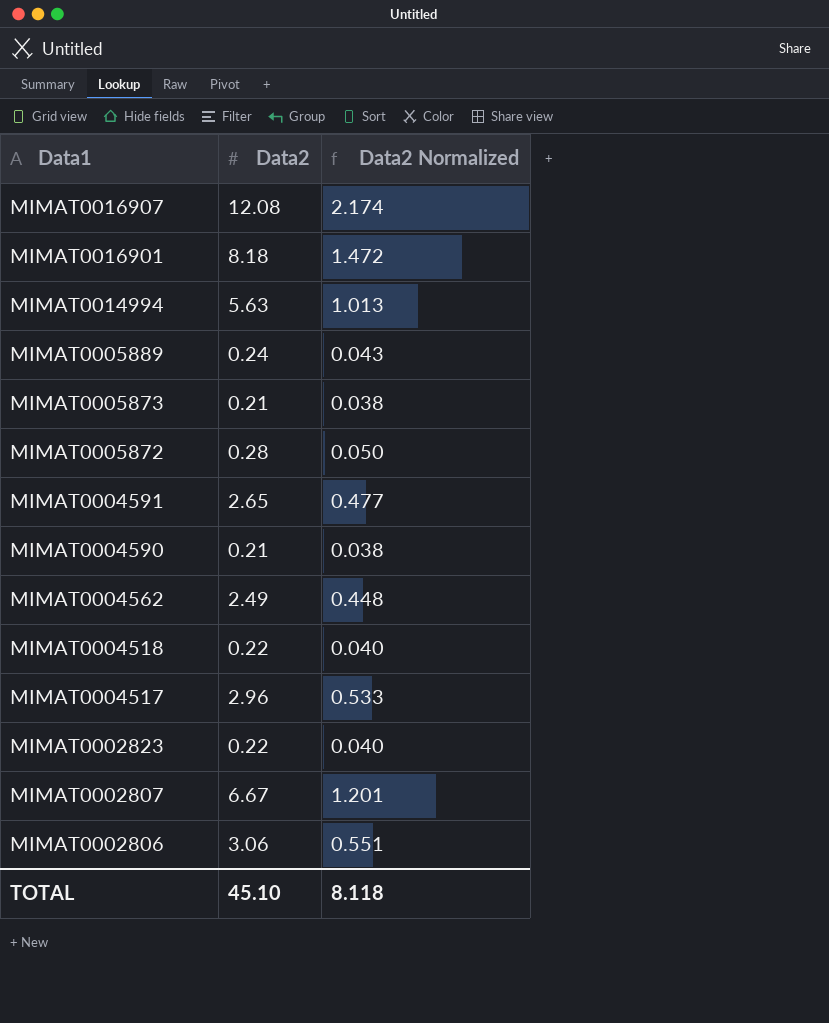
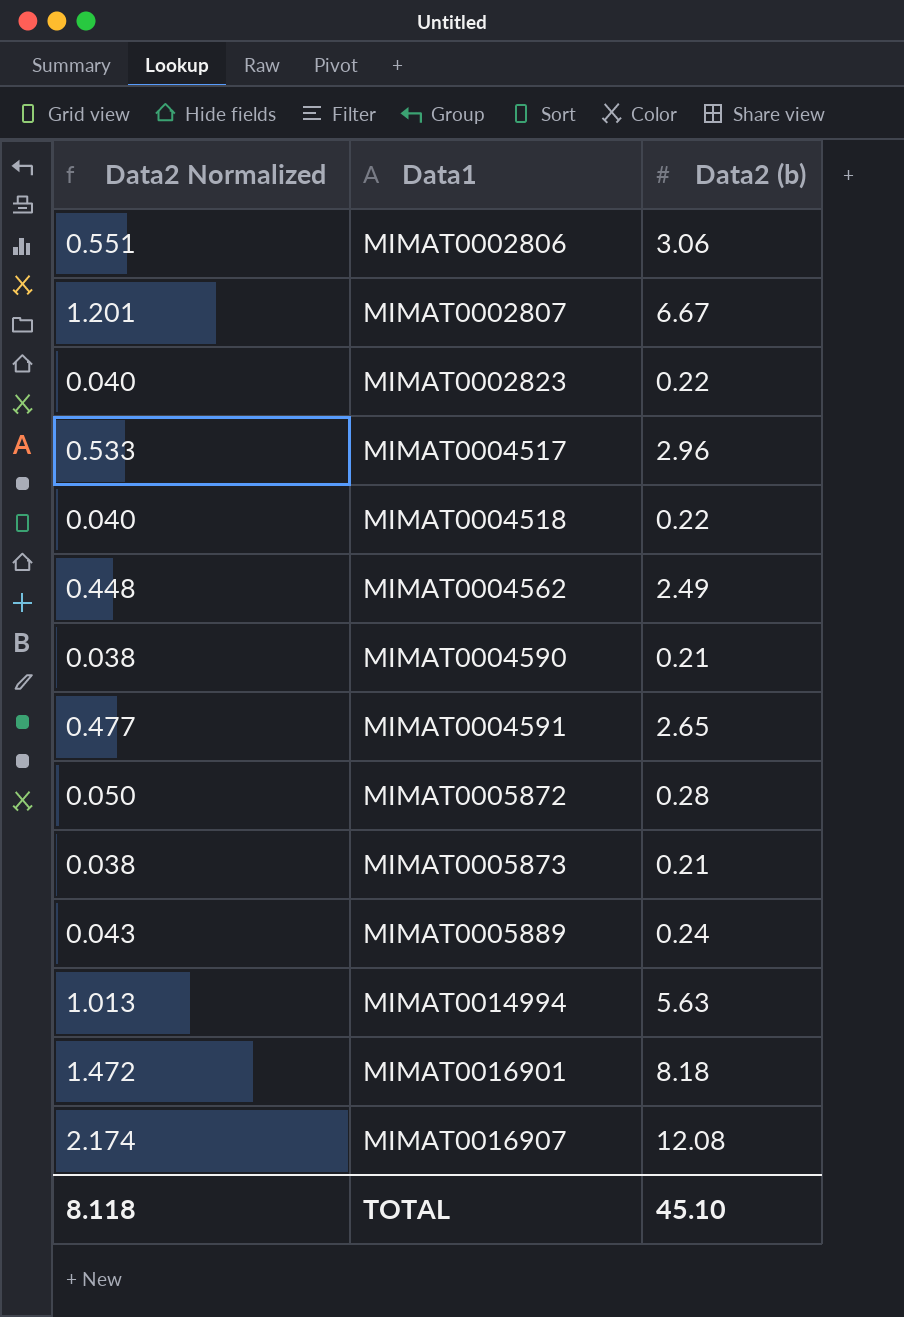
row order: Data1 descending -> Data1 ascending
column Data2 Normalized | position: 3 -> 1
column name: Data2 -> Data2 (b)

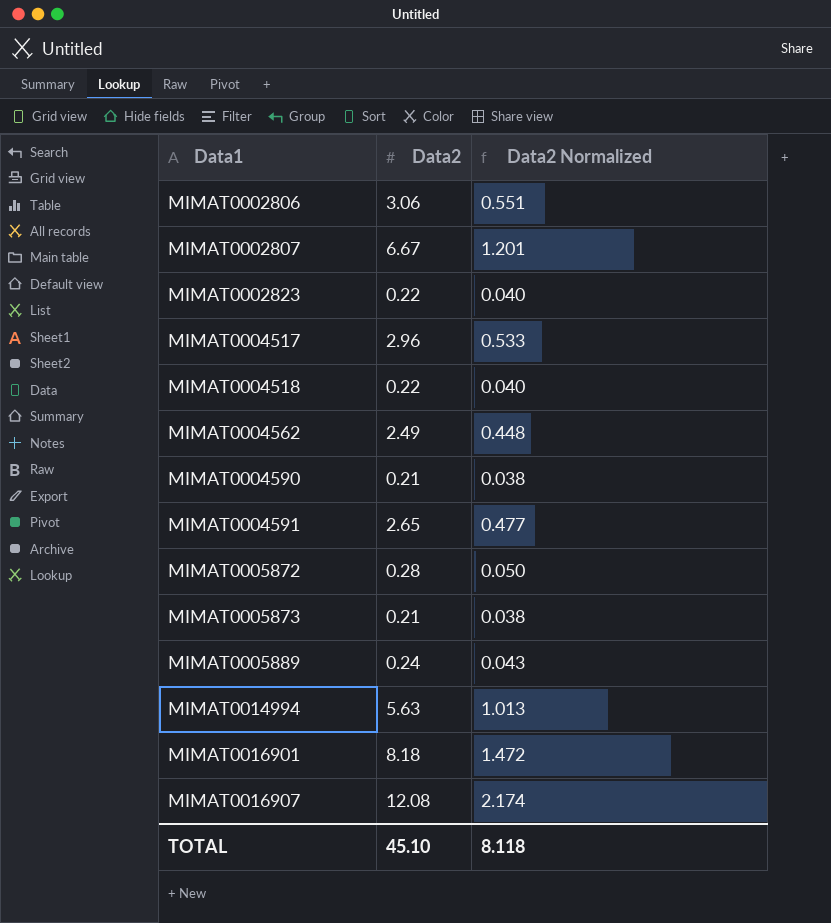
column name: Data2 (b) -> Data2
column Data2 Normalized | position: 1 -> 3

